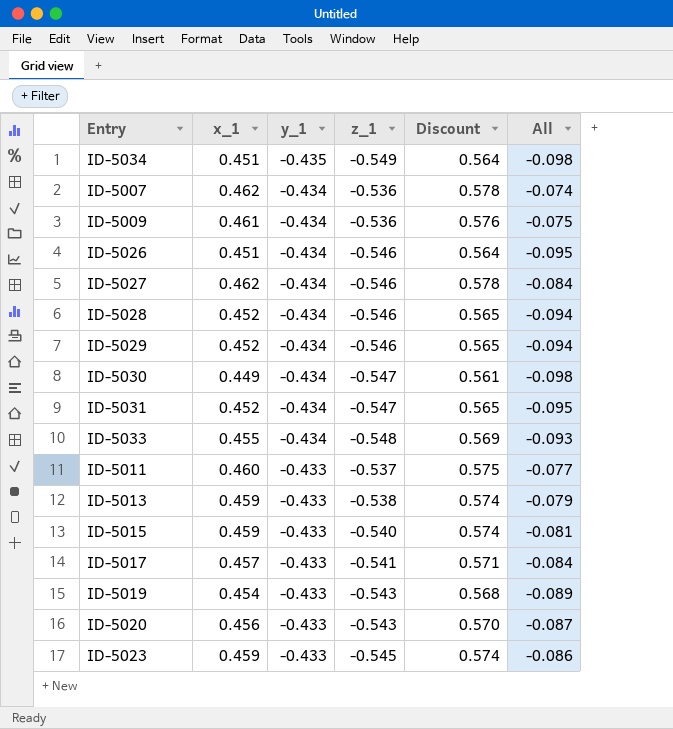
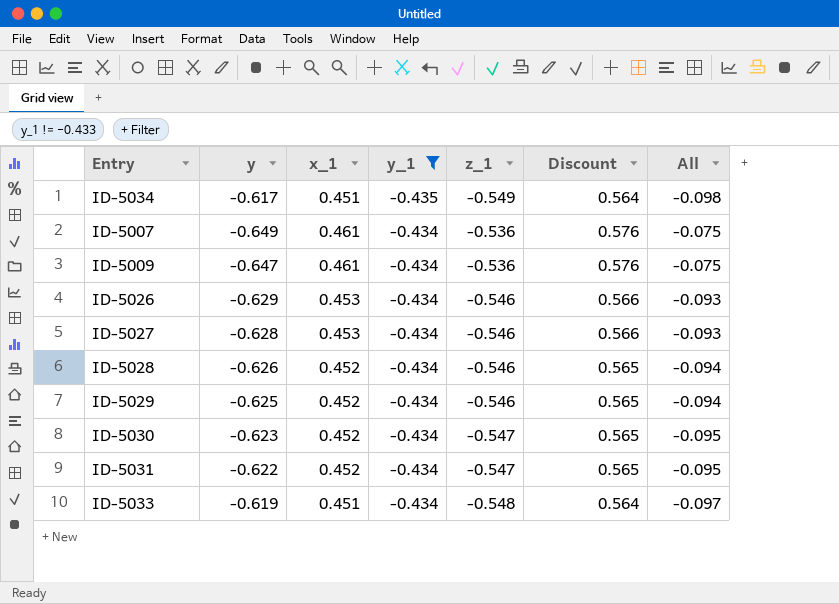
filter: none -> y_1 != -0.433
column y | position: none -> 2
ID-5007 | x_1: 0.462 -> 0.461
ID-5007 | Discount: 0.578 -> 0.576
ID-5007 | All: -0.074 -> -0.075
ID-5026 | x_1: 0.451 -> 0.453
ID-5026 | Discount: 0.564 -> 0.566
ID-5026 | All: -0.095 -> -0.093
ID-5027 | x_1: 0.462 -> 0.453
ID-5027 | Discount: 0.578 -> 0.566
ID-5027 | All: -0.084 -> -0.093
ID-5030 | x_1: 0.449 -> 0.452
ID-5030 | Discount: 0.561 -> 0.565
ID-5030 | All: -0.098 -> -0.095
ID-5033 | x_1: 0.455 -> 0.451
ID-5033 | Discount: 0.569 -> 0.564
ID-5033 | All: -0.093 -> -0.097

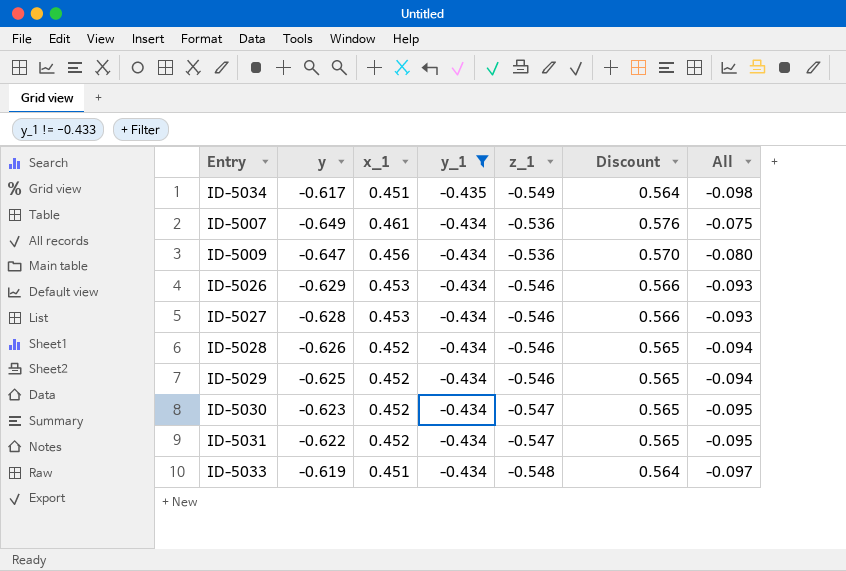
ID-5009 | x_1: 0.461 -> 0.456
ID-5009 | Discount: 0.576 -> 0.570
ID-5009 | All: -0.075 -> -0.080

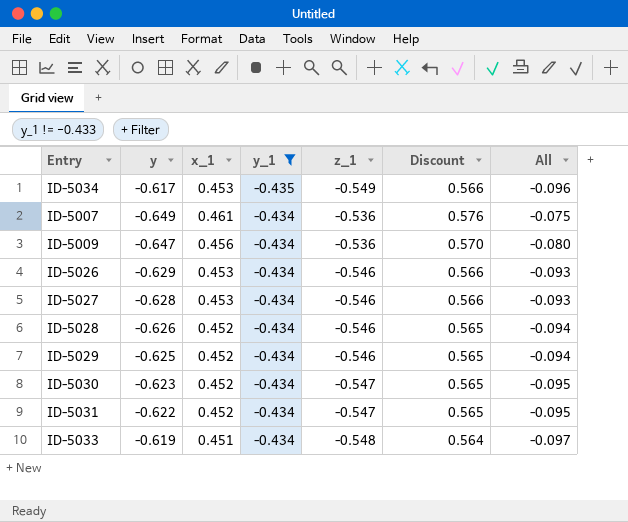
ID-5034 | x_1: 0.451 -> 0.453
ID-5034 | Discount: 0.564 -> 0.566
ID-5034 | All: -0.098 -> -0.096

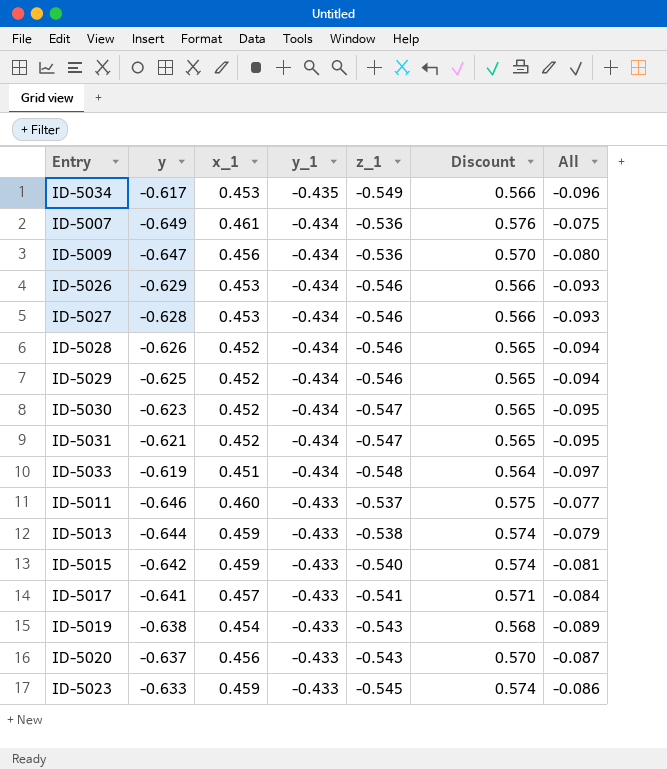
filter: y_1 != -0.433 -> none
ID-5031 | y: -0.622 -> -0.621

